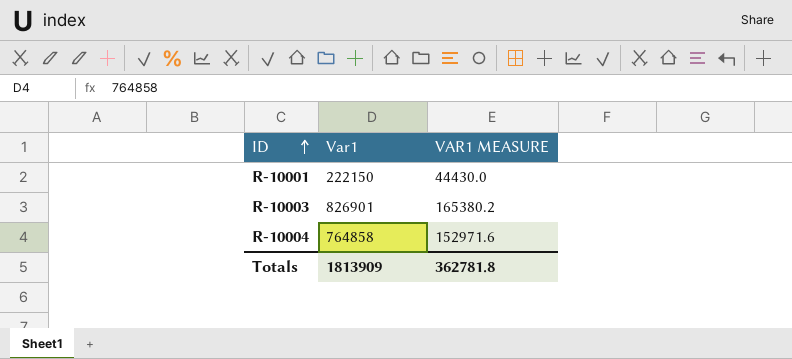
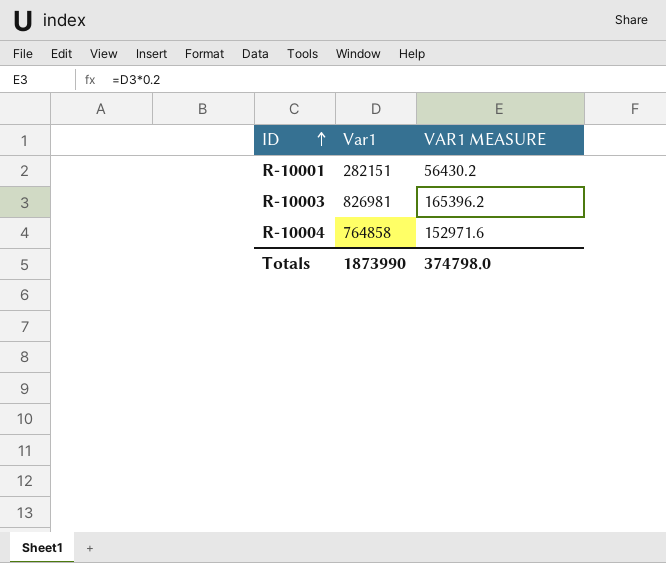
R-10001 | Var1: 222150 -> 282151
R-10001 | VAR1 MEASURE: 44430.0 -> 56430.2
R-10003 | Var1: 826901 -> 826981
R-10003 | VAR1 MEASURE: 165380.2 -> 165396.2
Totals | Var1: 1813909 -> 1873990
Totals | VAR1 MEASURE: 362781.8 -> 374798.0

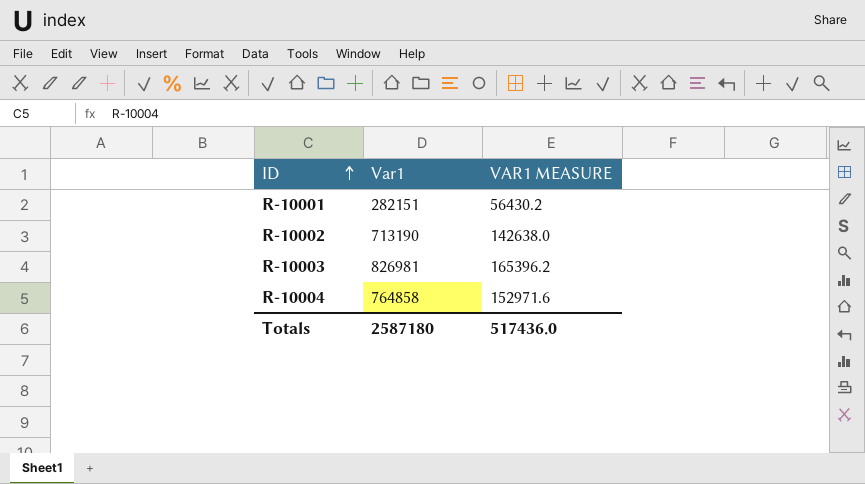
row R-10002: none -> 713190 | 142638.0
Totals | Var1: 1873990 -> 2587180
Totals | VAR1 MEASURE: 374798.0 -> 517436.0

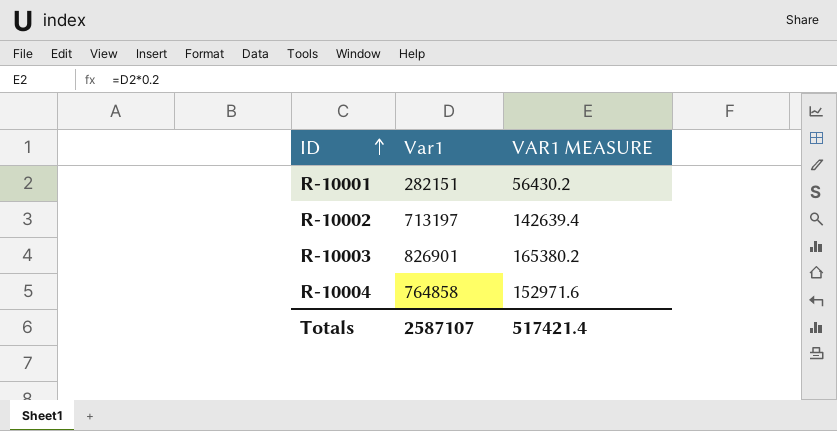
R-10002 | Var1: 713190 -> 713197
R-10002 | VAR1 MEASURE: 142638.0 -> 142639.4
R-10003 | Var1: 826981 -> 826901
R-10003 | VAR1 MEASURE: 165396.2 -> 165380.2
Totals | Var1: 2587180 -> 2587107
Totals | VAR1 MEASURE: 517436.0 -> 517421.4

